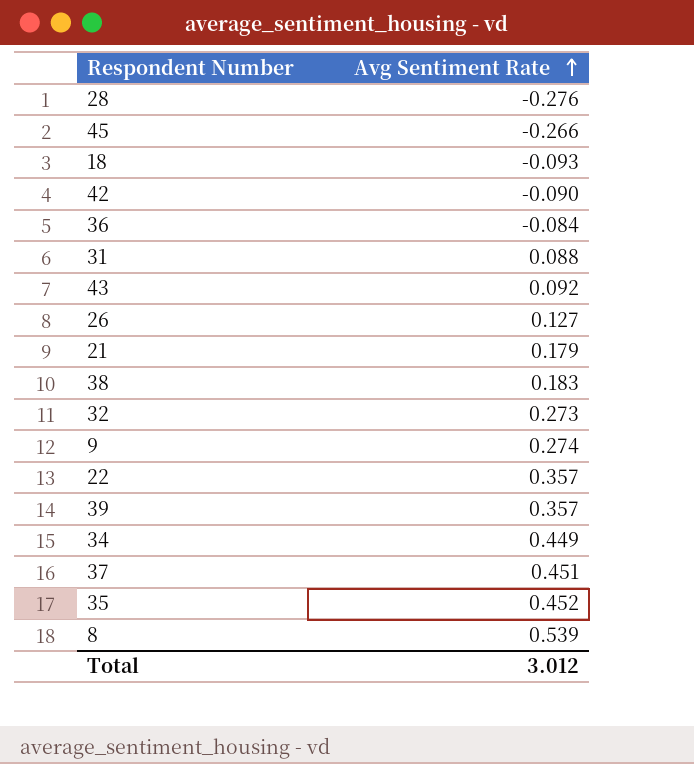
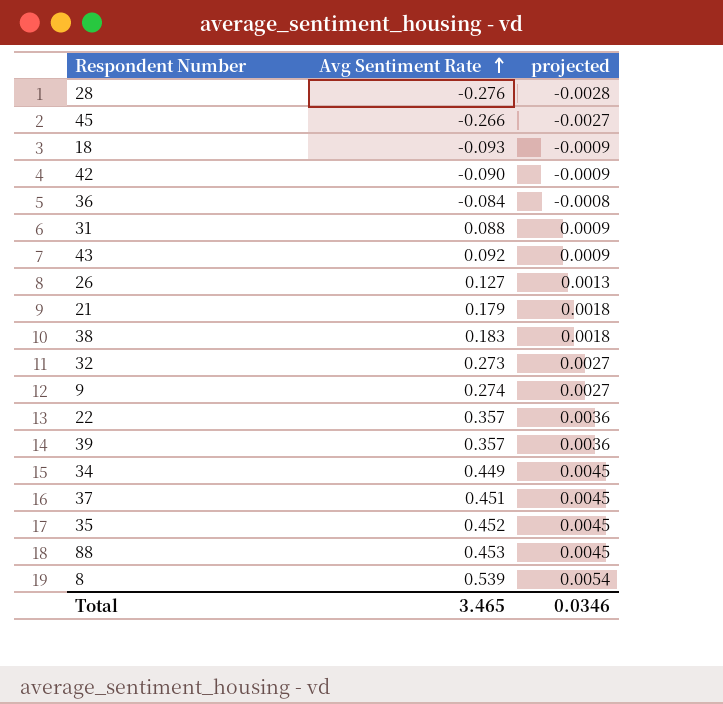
column projected | formula: none -> [Avg Sentiment Rate] * 0.01
row 88: none -> 0.453 | 0.0045
Total | Avg Sentiment Rate: 3.012 -> 3.465

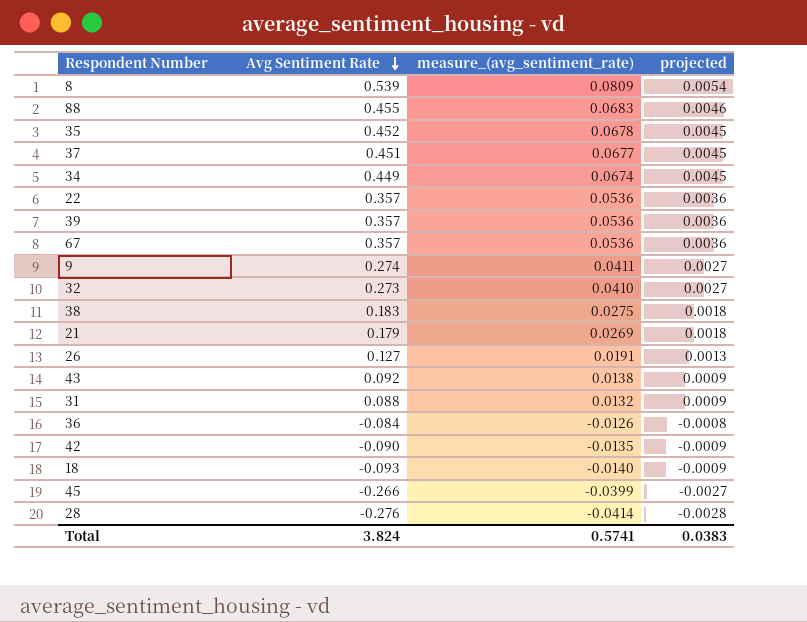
row order: Avg Sentiment Rate ascending -> Avg Sentiment Rate descending
column measure_(avg_sentiment_rate) | formula: none -> [Avg Sentiment Rate] * 0.15
88 | Avg Sentiment Rate: 0.453 -> 0.455
88 | projected: 0.0045 -> 0.0046
row 67: none -> 0.357 | 0.0536 | 0.0036
Total | Avg Sentiment Rate: 3.465 -> 3.824
Total | projected: 0.0346 -> 0.0383

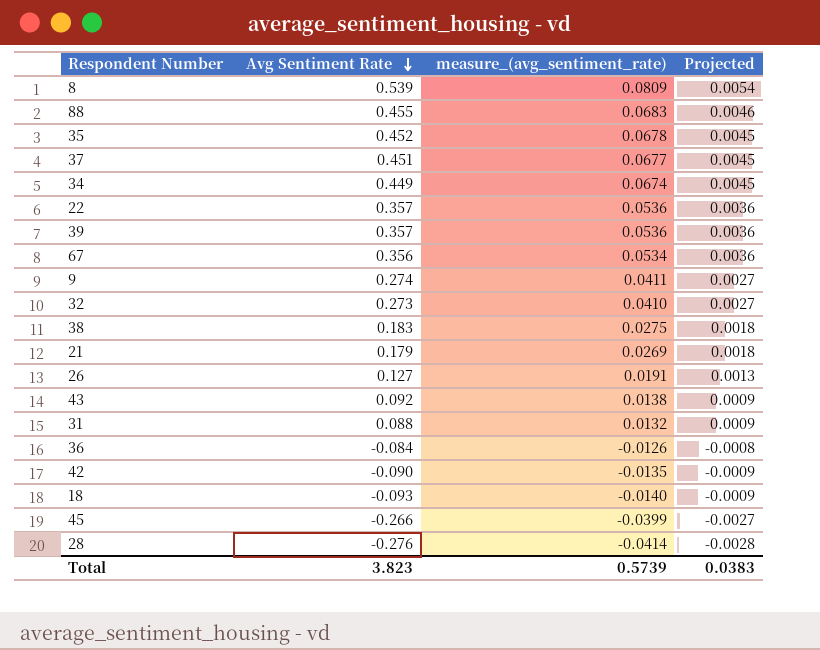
column name: projected -> Projected
67 | Avg Sentiment Rate: 0.357 -> 0.356
67 | measure_(avg_sentiment_rate): 0.0536 -> 0.0534
Total | Avg Sentiment Rate: 3.824 -> 3.823
Total | measure_(avg_sentiment_rate): 0.5741 -> 0.5739

